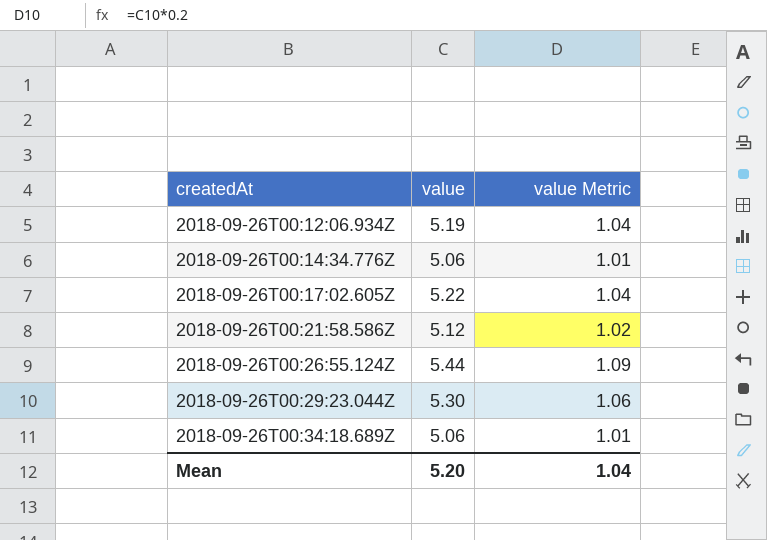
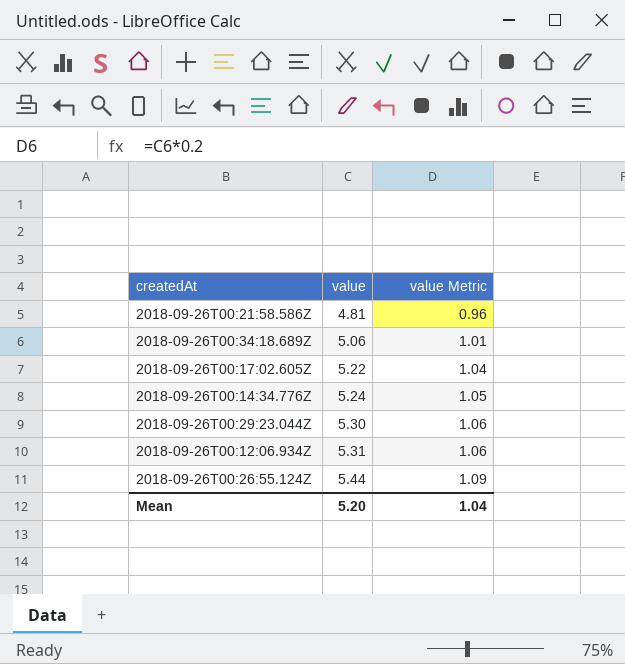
row order: createdAt ascending -> value ascending
2018-09-26T00:21:58.586Z | value: 5.12 -> 4.81
2018-09-26T00:21:58.586Z | value Metric: 1.02 -> 0.96
2018-09-26T00:14:34.776Z | value: 5.06 -> 5.24
2018-09-26T00:14:34.776Z | value Metric: 1.01 -> 1.05
2018-09-26T00:12:06.934Z | value: 5.19 -> 5.31
2018-09-26T00:12:06.934Z | value Metric: 1.04 -> 1.06

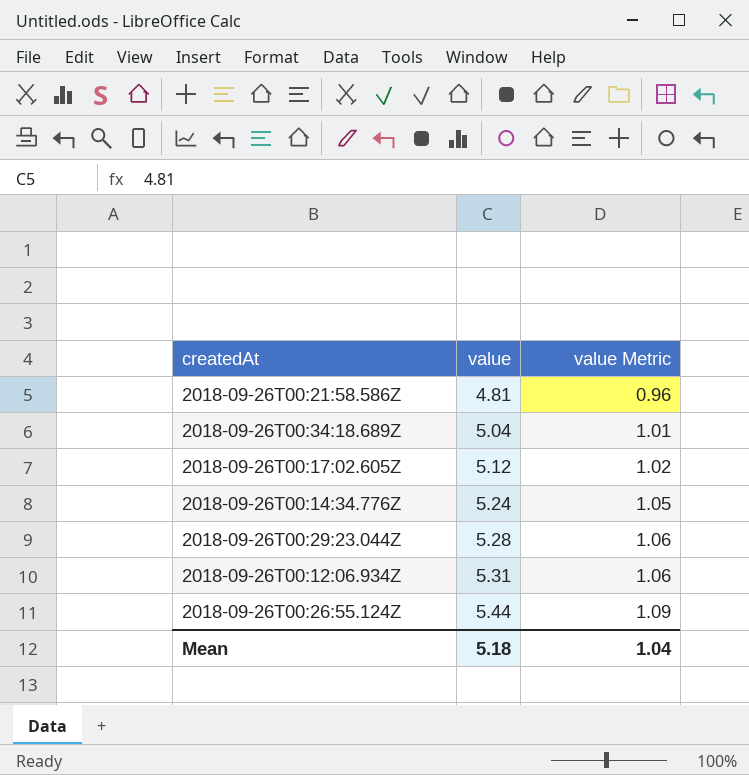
2018-09-26T00:34:18.689Z | value: 5.06 -> 5.04
2018-09-26T00:17:02.605Z | value: 5.22 -> 5.12
2018-09-26T00:17:02.605Z | value Metric: 1.04 -> 1.02
2018-09-26T00:29:23.044Z | value: 5.30 -> 5.28
Mean | value: 5.20 -> 5.18

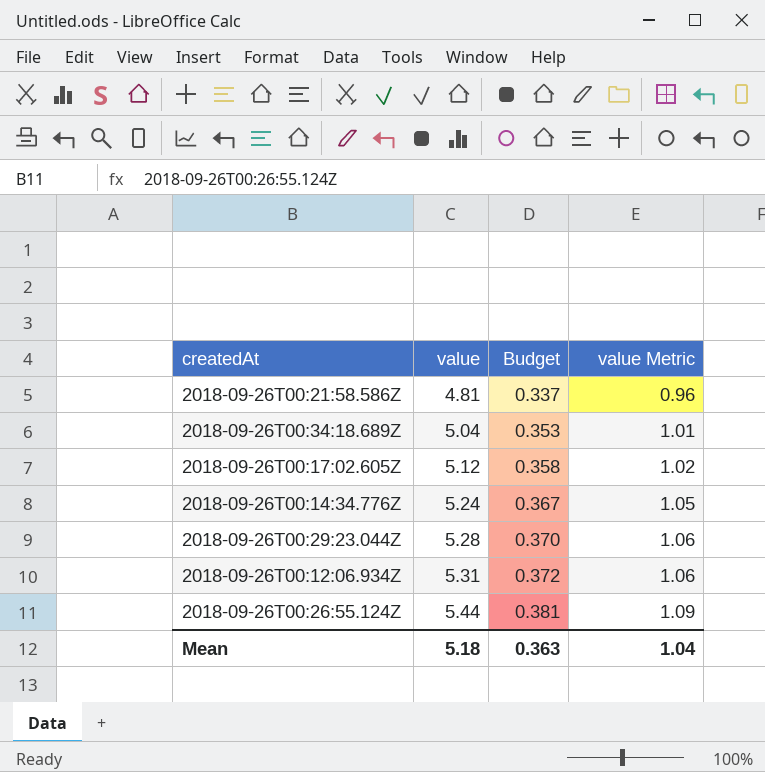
column Budget | formula: none -> [value] * 0.07

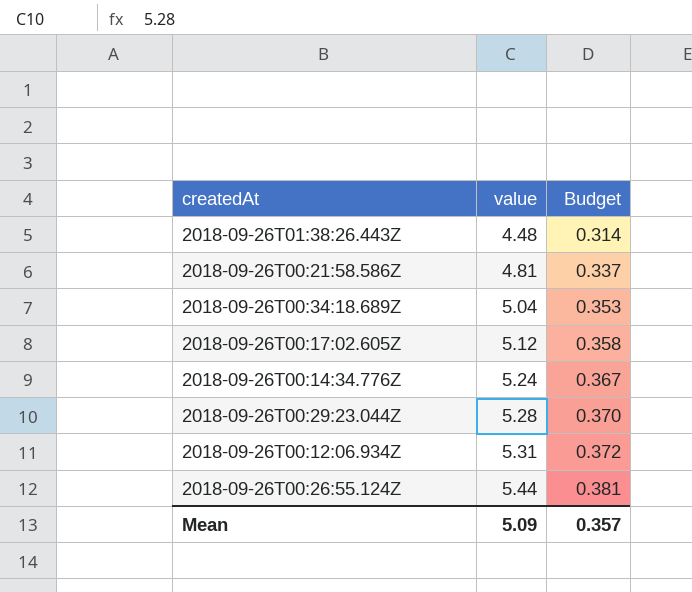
column value Metric | formula: [value] * 0.2 -> none
row 2018-09-26T01:38:26.443Z: none -> 4.48 | 0.314
Mean | value: 5.18 -> 5.09
Mean | Budget: 0.363 -> 0.357

